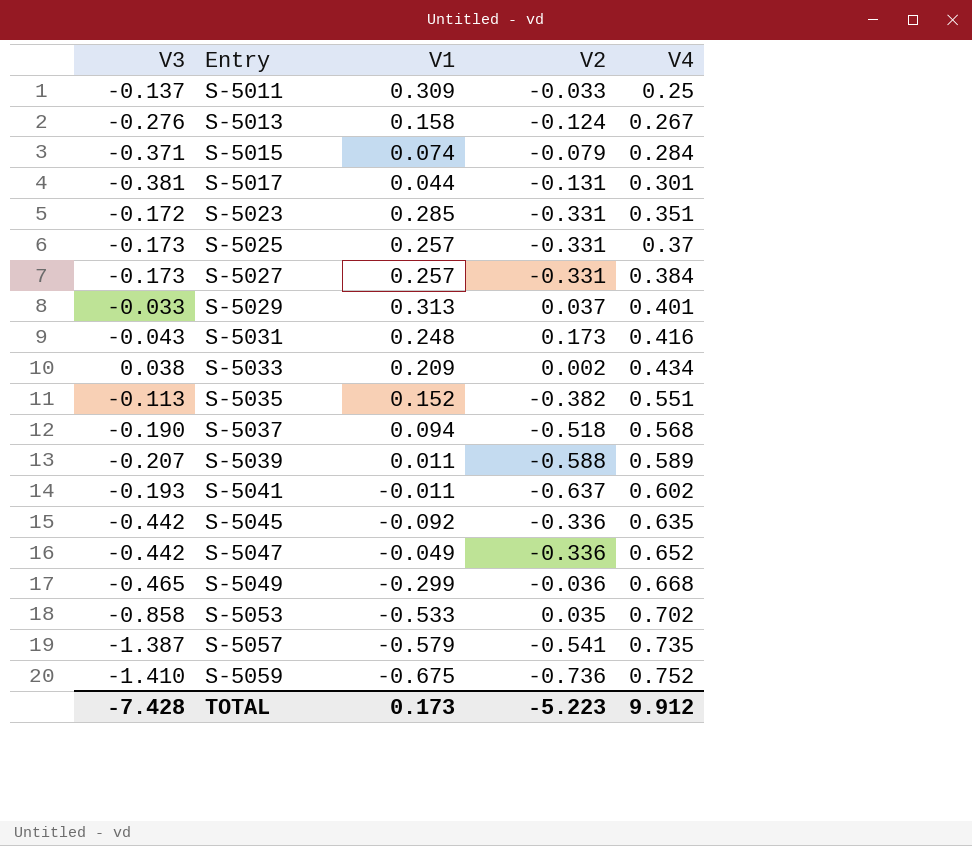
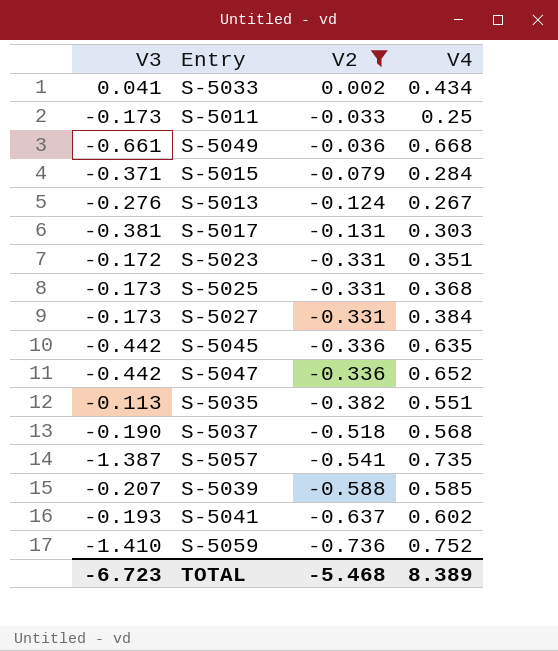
filter: none -> V2 <= 0.002
row order: Entry ascending -> V2 descending
column V1 | position: 3 -> none
S-5033 | V3: 0.038 -> 0.041
S-5011 | V3: -0.137 -> -0.173
S-5049 | V3: -0.465 -> -0.661
S-5017 | V4: 0.301 -> 0.303
S-5025 | V4: 0.37 -> 0.368
S-5039 | V4: 0.589 -> 0.585
TOTAL | V3: -7.428 -> -6.723
TOTAL | V2: -5.223 -> -5.468
TOTAL | V4: 9.912 -> 8.389

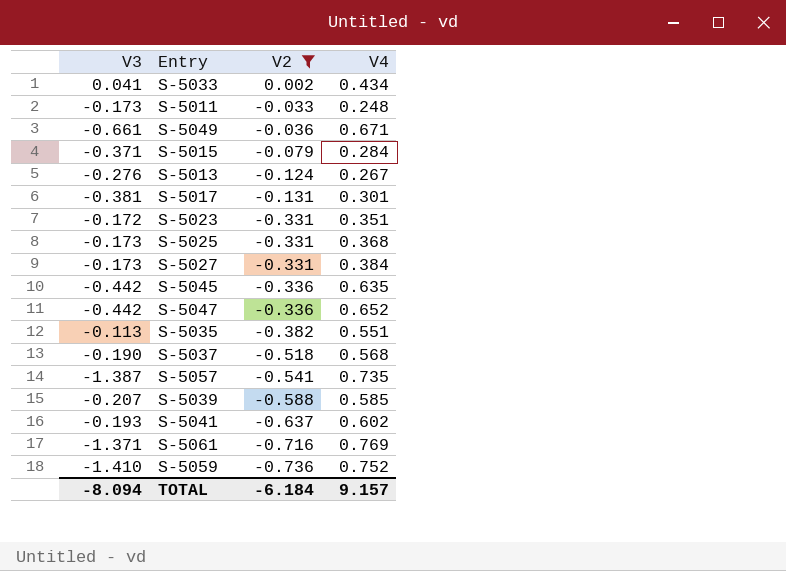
S-5011 | V4: 0.25 -> 0.248
S-5049 | V4: 0.668 -> 0.671
S-5017 | V4: 0.303 -> 0.301
row S-5061: none -> -1.371 | -0.716 | 0.769
TOTAL | V3: -6.723 -> -8.094
TOTAL | V2: -5.468 -> -6.184
TOTAL | V4: 8.389 -> 9.157

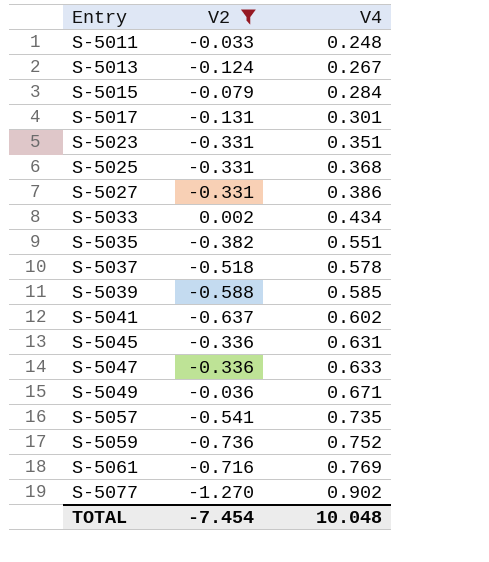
row order: V2 descending -> Entry ascending
column V3 | position: 1 -> none
S-5027 | V4: 0.384 -> 0.386
S-5037 | V4: 0.568 -> 0.578
S-5045 | V4: 0.635 -> 0.631
S-5047 | V4: 0.652 -> 0.633
row S-5077: none -> -1.270 | 0.902
TOTAL | V2: -6.184 -> -7.454
TOTAL | V4: 9.157 -> 10.048

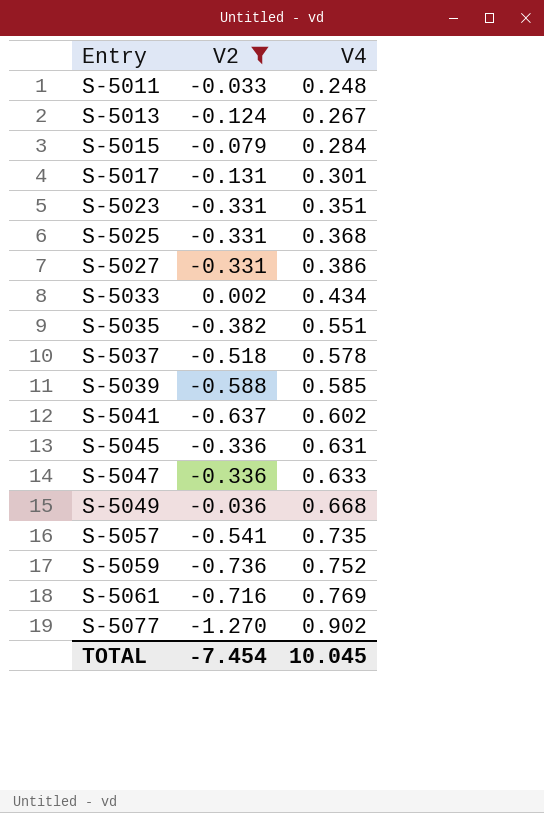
S-5049 | V4: 0.671 -> 0.668
TOTAL | V4: 10.048 -> 10.045

